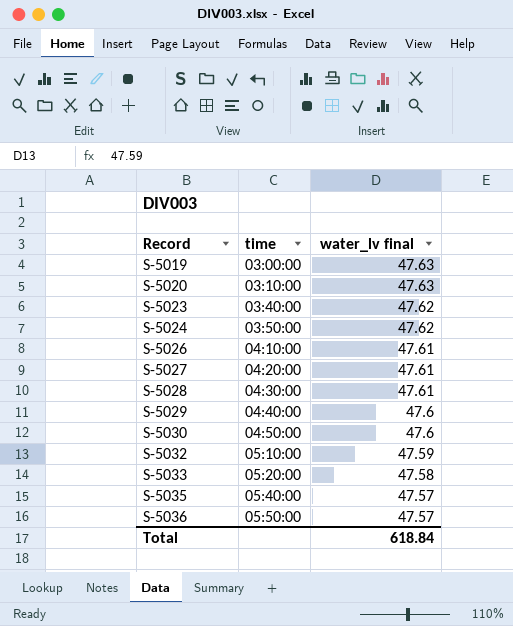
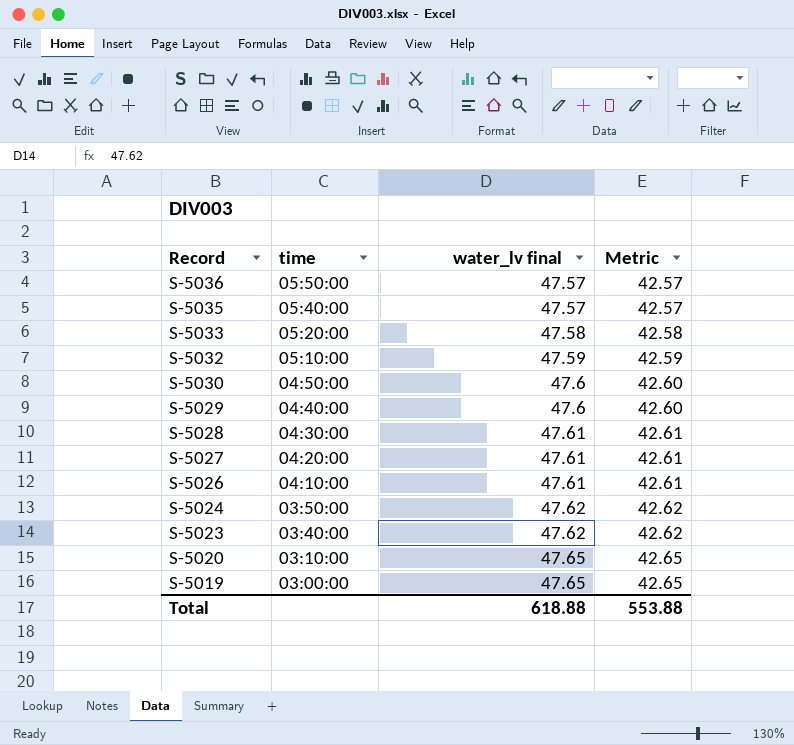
row order: Record ascending -> Record descending
column Metric | formula: none -> [water_lv final] - 5
S-5020 | water_lv final: 47.63 -> 47.65
S-5019 | water_lv final: 47.63 -> 47.65
Total | water_lv final: 618.84 -> 618.88

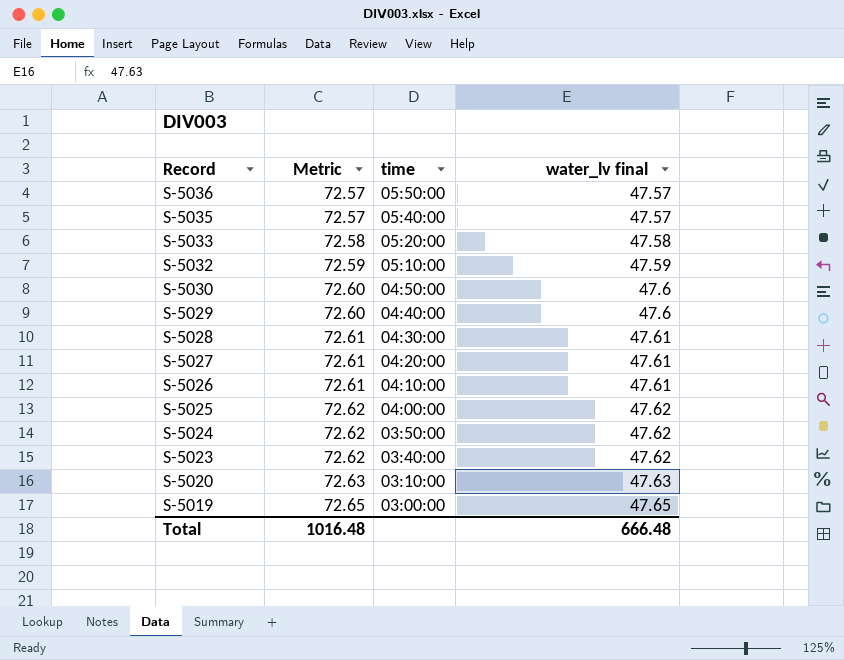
column Metric | formula: [water_lv final] - 5 -> [water_lv final] + 25
column Metric | position: 4 -> 2
row S-5025: none -> 72.62 | 04:00:00 | 47.62
S-5020 | water_lv final: 47.65 -> 47.63
Total | Metric: 553.88 -> 1016.48
Total | water_lv final: 618.88 -> 666.48

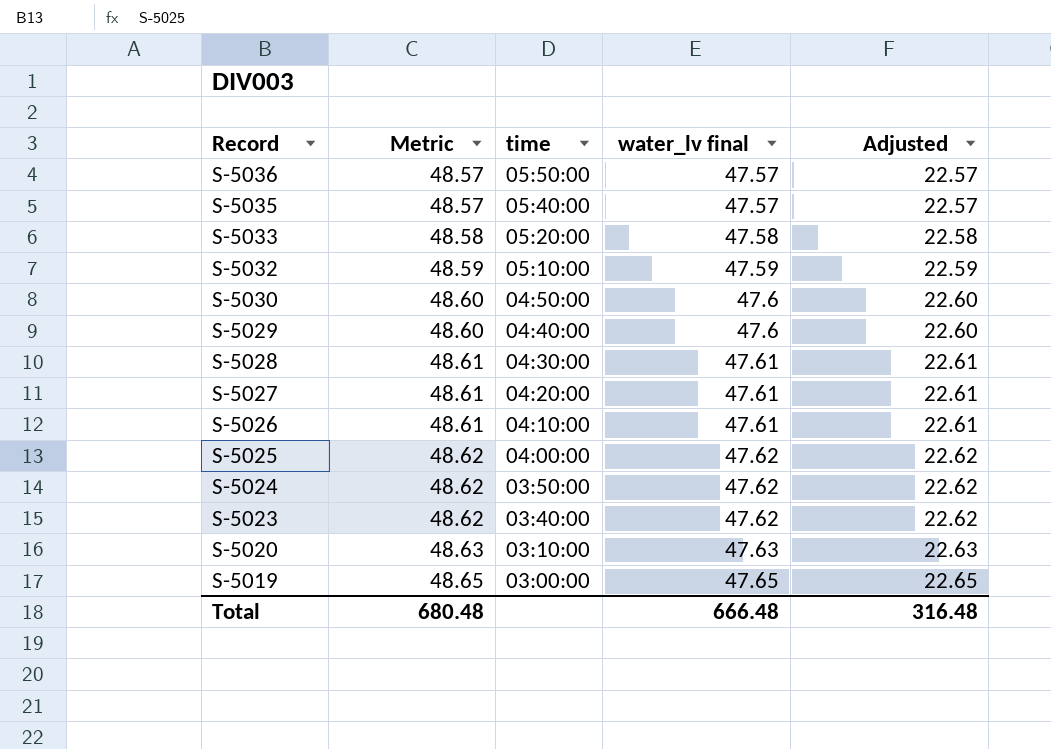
column Metric | formula: [water_lv final] + 25 -> [water_lv final] + 1
column Adjusted | formula: none -> [water_lv final] - 25
Total | Metric: 1016.48 -> 680.48

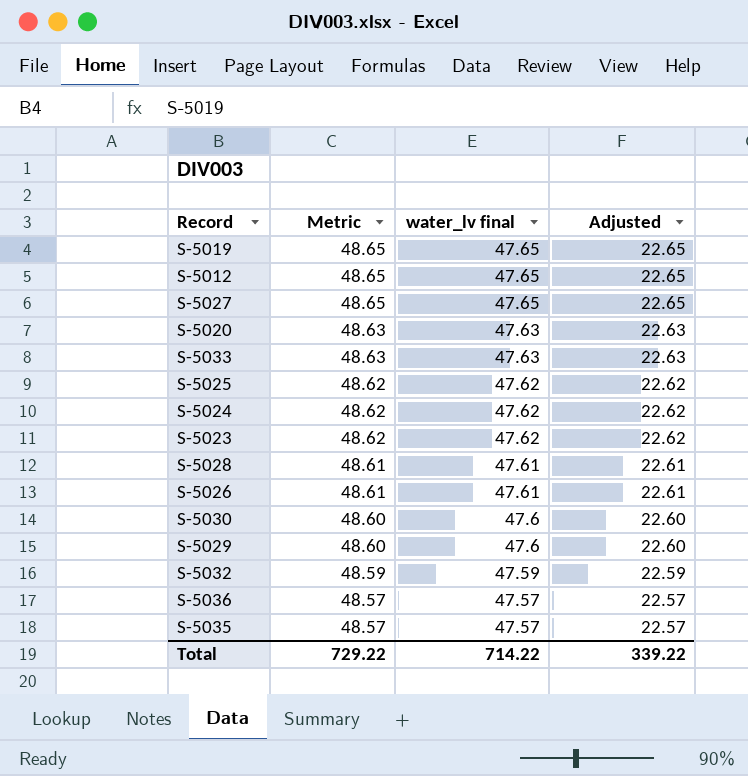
row order: Record descending -> Metric descending
column time | position: 3 -> none
row S-5012: none -> 48.65 | 47.65 | 22.65
S-5027 | Metric: 48.61 -> 48.65
S-5027 | water_lv final: 47.61 -> 47.65
S-5027 | Adjusted: 22.61 -> 22.65
S-5033 | Metric: 48.58 -> 48.63
S-5033 | water_lv final: 47.58 -> 47.63
S-5033 | Adjusted: 22.58 -> 22.63
Total | Metric: 680.48 -> 729.22
Total | water_lv final: 666.48 -> 714.22
Total | Adjusted: 316.48 -> 339.22

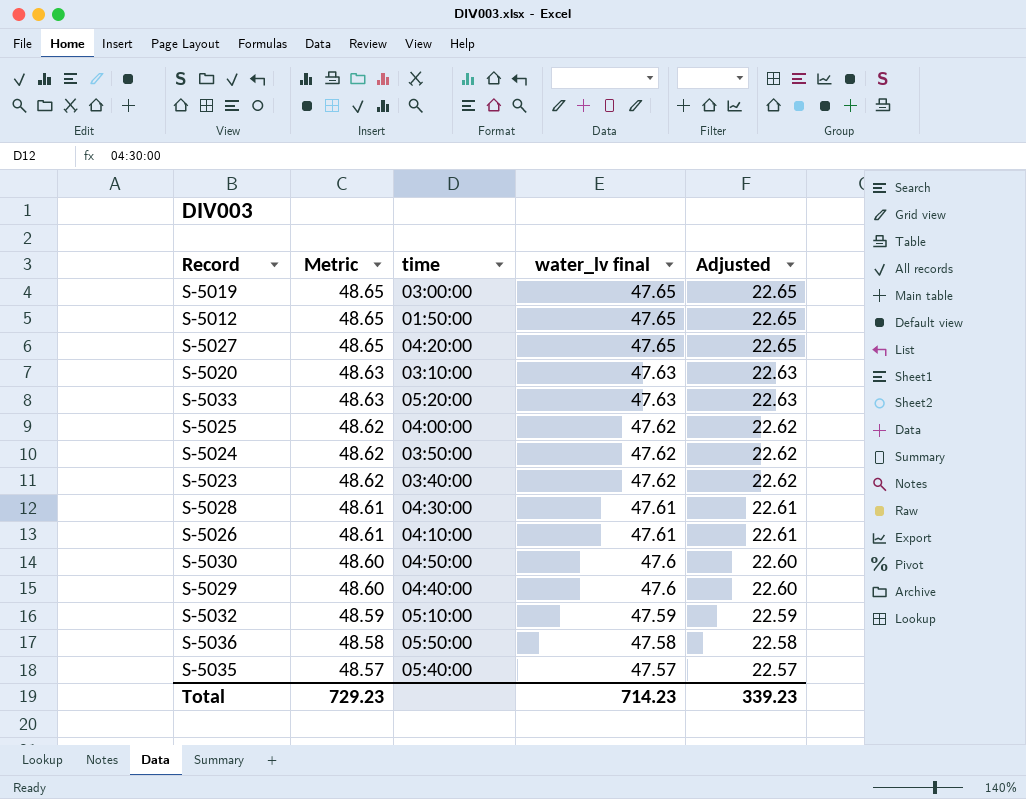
column time | position: none -> 3
S-5036 | Metric: 48.57 -> 48.58
S-5036 | water_lv final: 47.57 -> 47.58
S-5036 | Adjusted: 22.57 -> 22.58
Total | Metric: 729.22 -> 729.23
Total | water_lv final: 714.22 -> 714.23
Total | Adjusted: 339.22 -> 339.23

